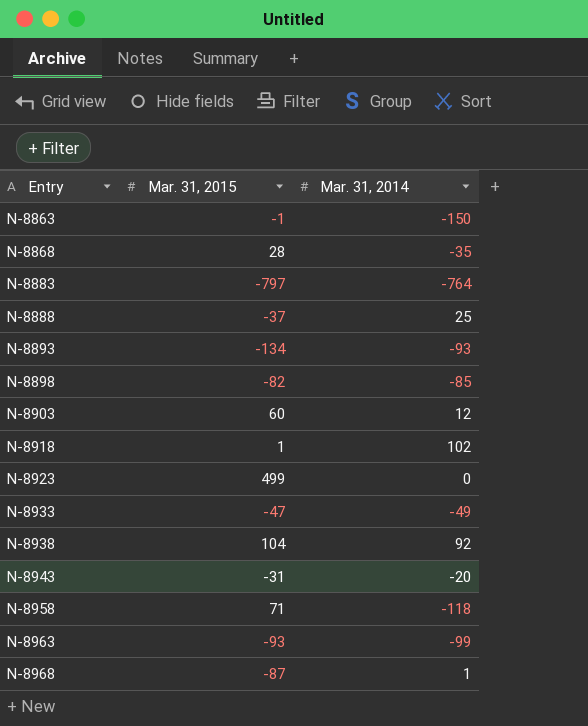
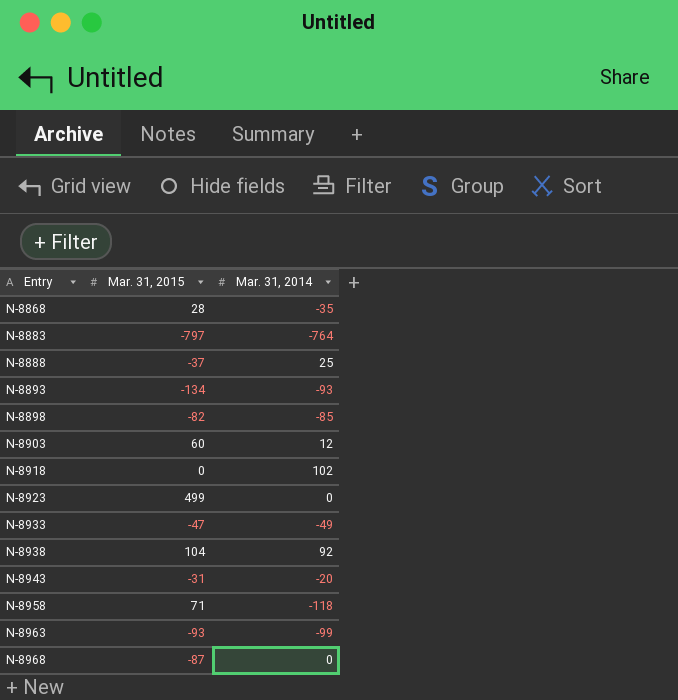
row N-8863: -1 | -150 -> none
N-8918 | Mar. 31, 2015: 1 -> 0
N-8968 | Mar. 31, 2014: 1 -> 0

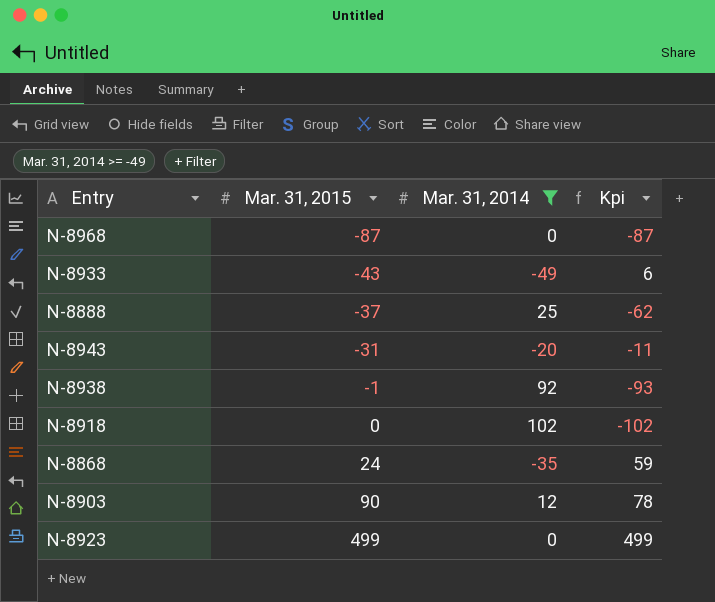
filter: none -> Mar. 31, 2014 >= -49
row order: Entry ascending -> Mar. 31, 2015 ascending
column Kpi | formula: none -> [Mar. 31, 2015] - [Mar. 31, 2014]
N-8933 | Mar. 31, 2015: -47 -> -43
N-8938 | Mar. 31, 2015: 104 -> -1
N-8868 | Mar. 31, 2015: 28 -> 24
N-8903 | Mar. 31, 2015: 60 -> 90

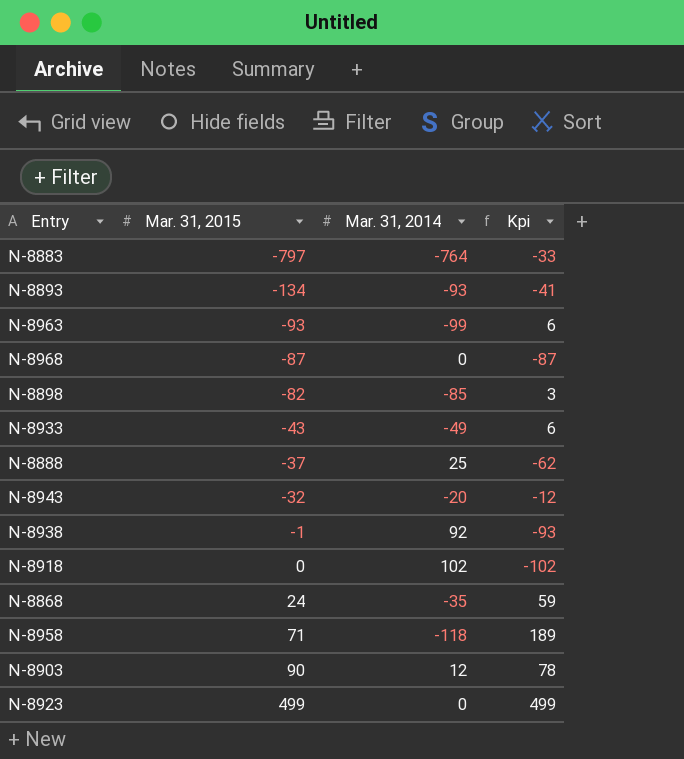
filter: Mar. 31, 2014 >= -49 -> none
N-8943 | Mar. 31, 2015: -31 -> -32
N-8943 | Kpi: -11 -> -12

